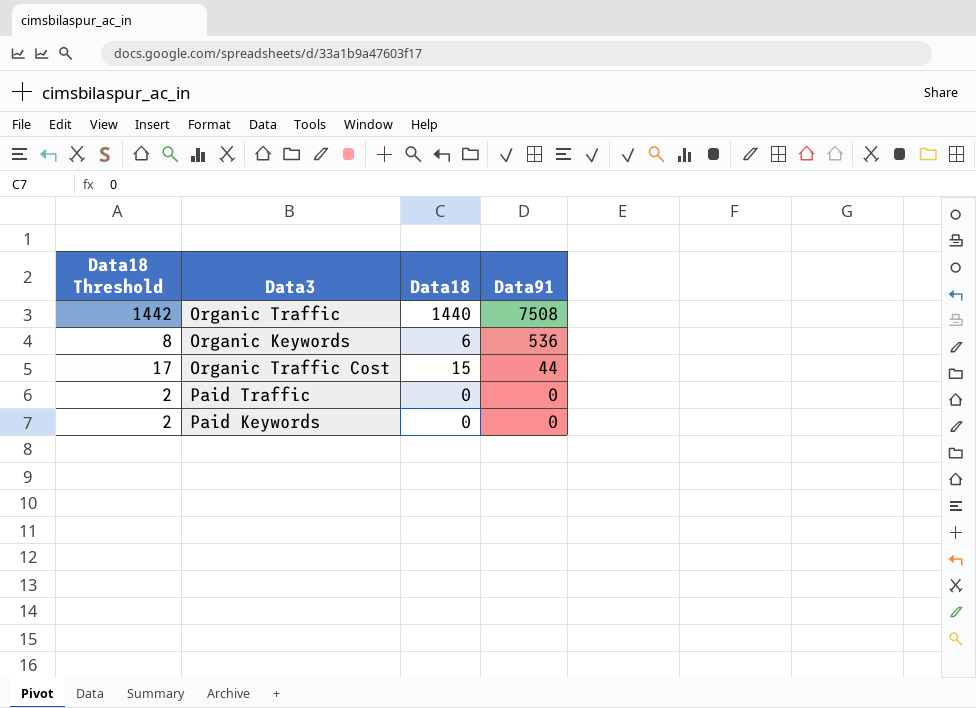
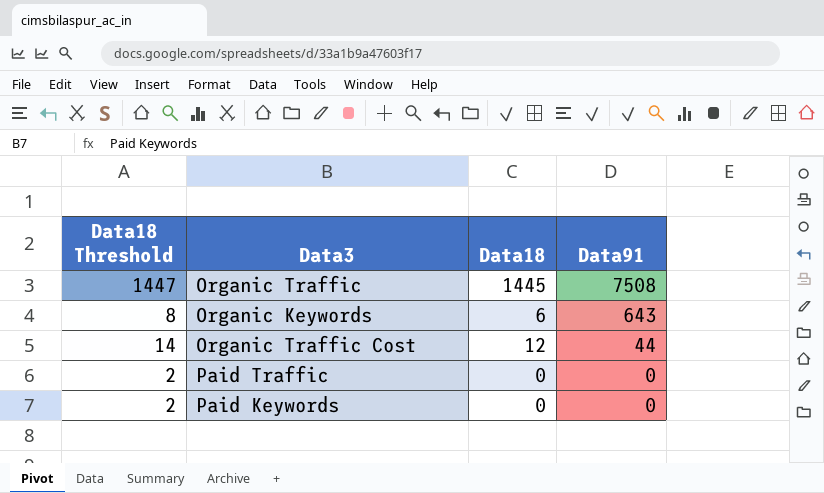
Organic Traffic | Data18 Threshold: 1442 -> 1447
Organic Traffic | Data18: 1440 -> 1445
Organic Keywords | Data91: 536 -> 643
Organic Traffic Cost | Data18 Threshold: 17 -> 14
Organic Traffic Cost | Data18: 15 -> 12

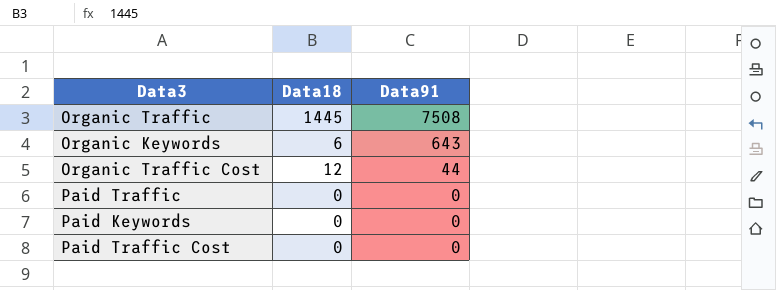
column Data18 Threshold | formula: [Data18] + 2 -> none
row Paid Traffic Cost: none -> 0 | 0

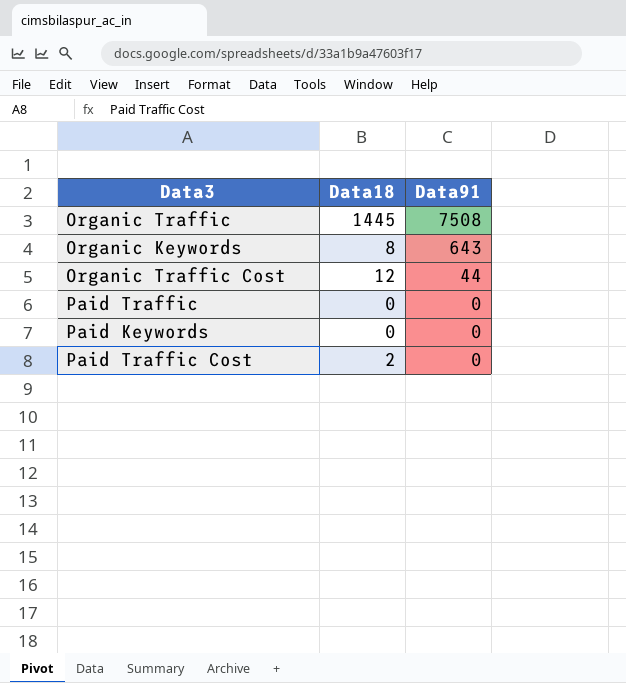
Organic Keywords | Data18: 6 -> 8
Paid Traffic Cost | Data18: 0 -> 2

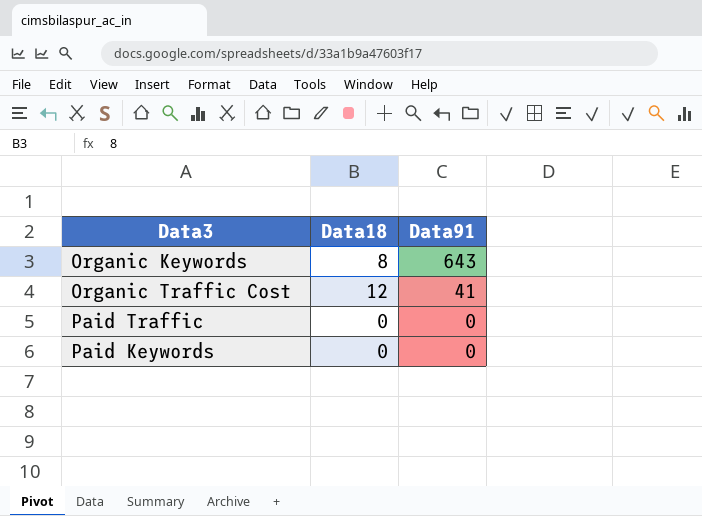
row Organic Traffic: 1445 | 7508 -> none
row Paid Traffic Cost: 2 | 0 -> none
Organic Traffic Cost | Data91: 44 -> 41

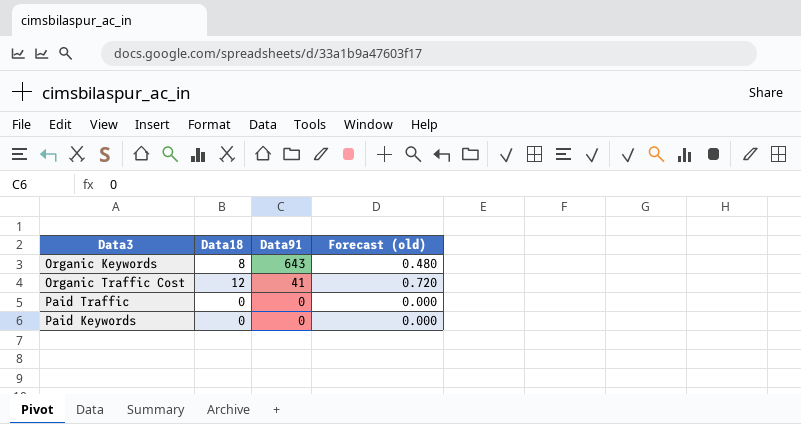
column Forecast (old) | formula: none -> [Data18] * 0.06

